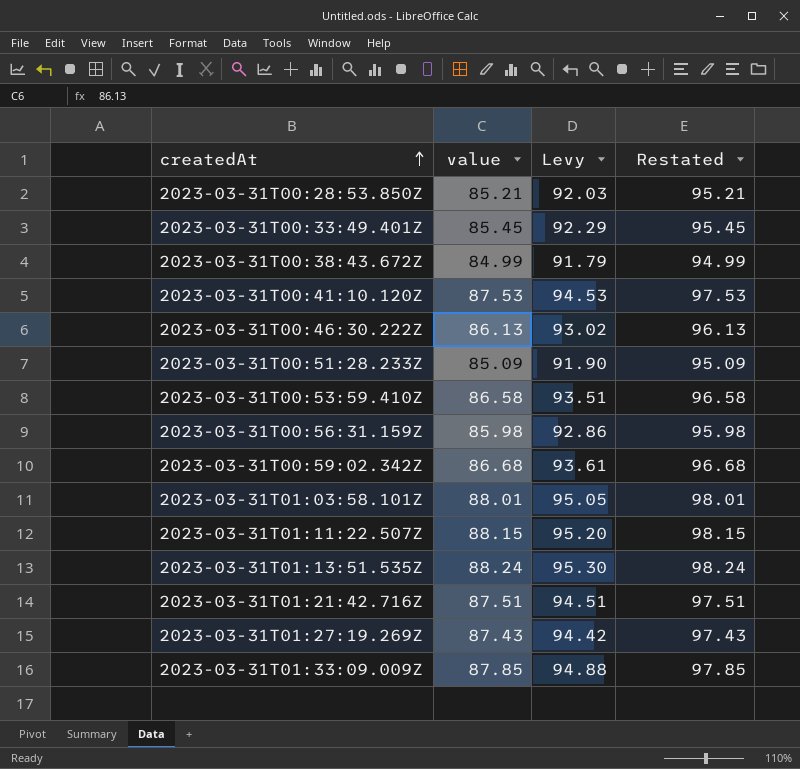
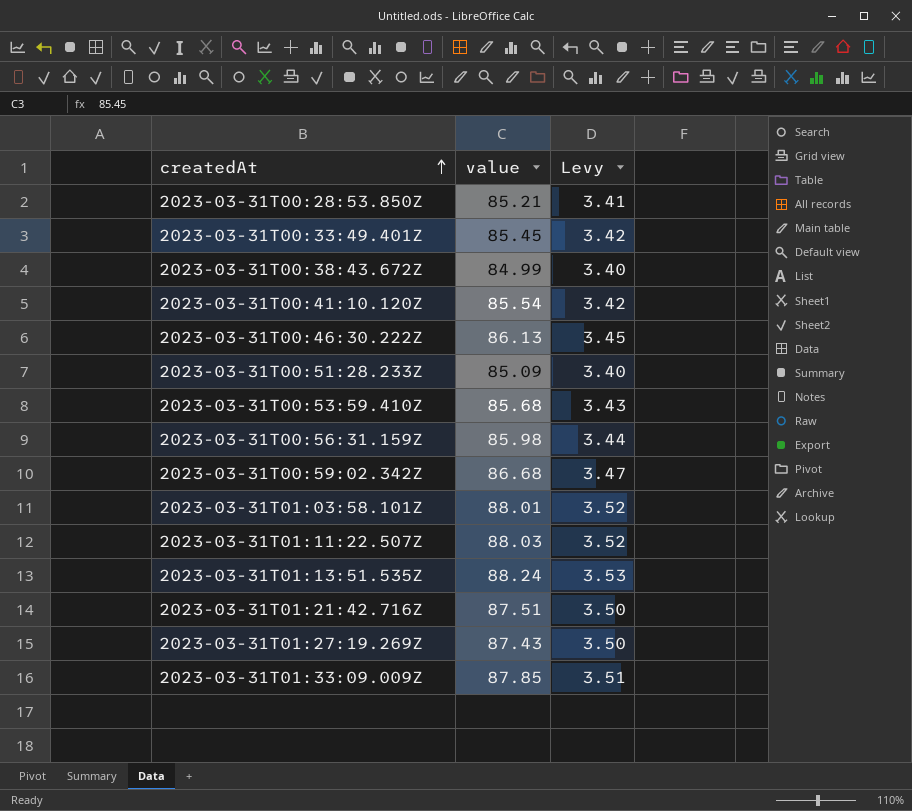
column Restated | formula: [value] + 10 -> none
column Levy | formula: [value] * 1.08 -> [value] * 0.04
2023-03-31T00:41:10.120Z | value: 87.53 -> 85.54
2023-03-31T00:53:59.410Z | value: 86.58 -> 85.68
2023-03-31T01:11:22.507Z | value: 88.15 -> 88.03

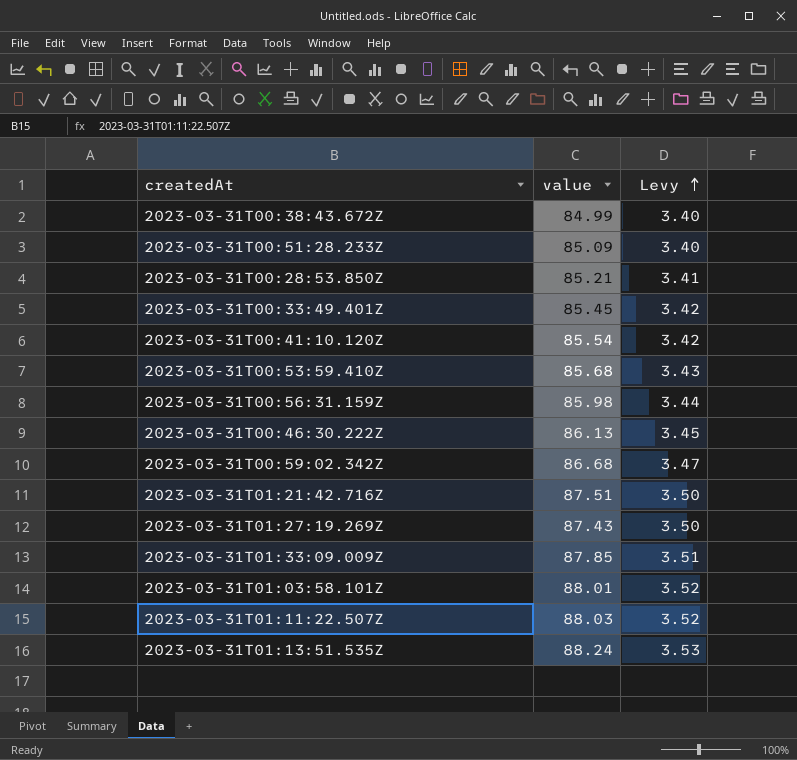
row order: createdAt ascending -> Levy ascending

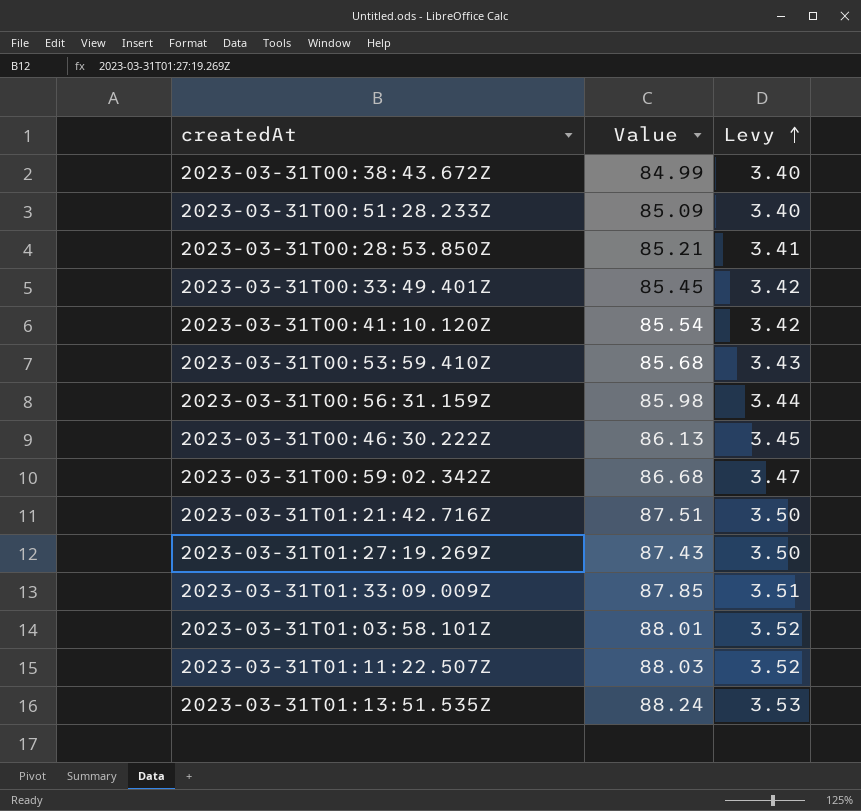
column name: value -> Value

